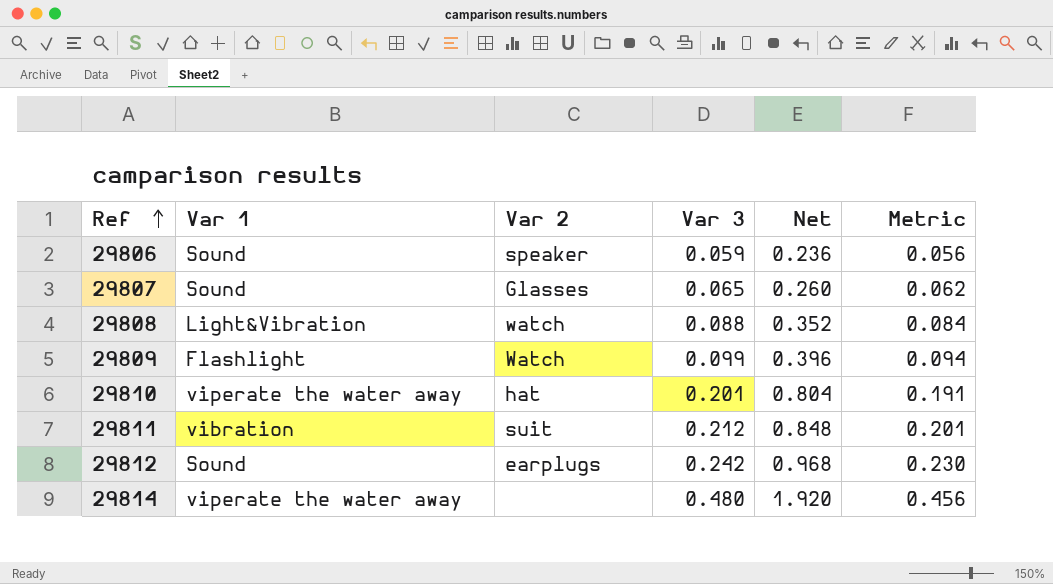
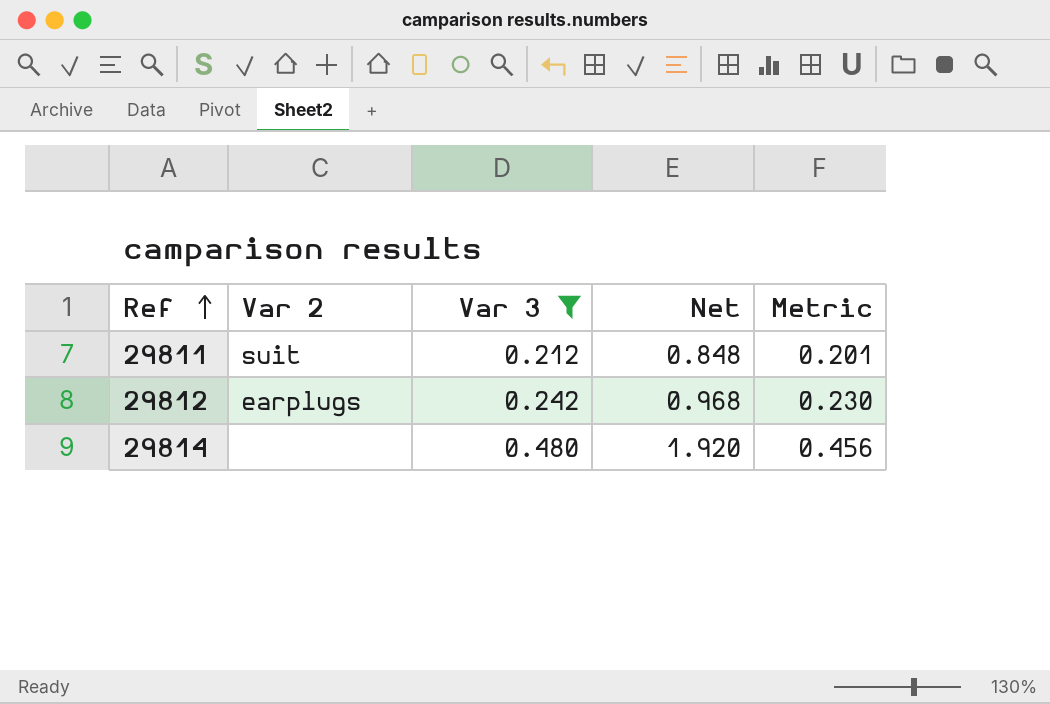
filter: none -> Var 3 >= 0.212
column Var 1 | position: 2 -> none

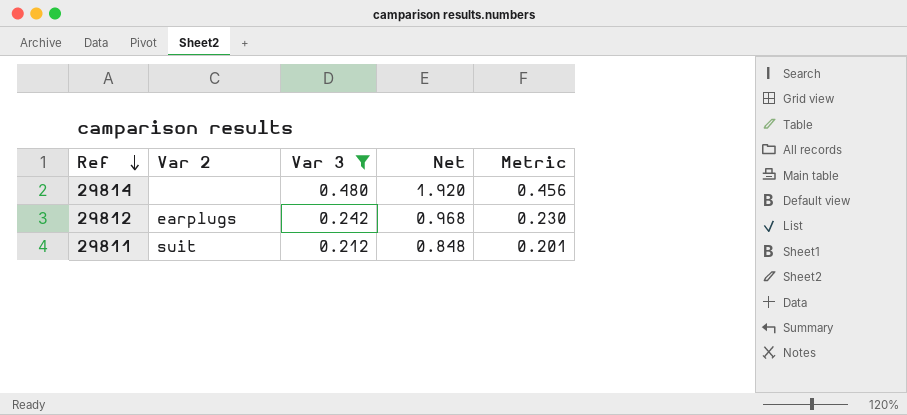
row order: Ref ascending -> Ref descending

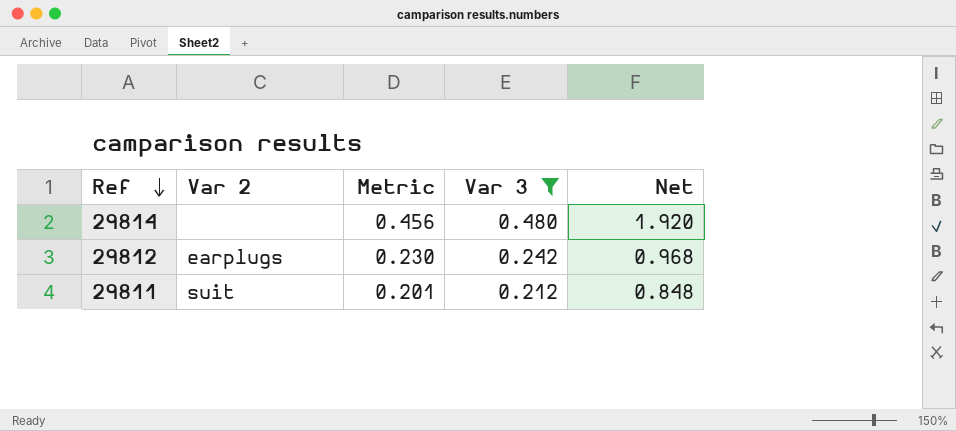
column Metric | position: 5 -> 3

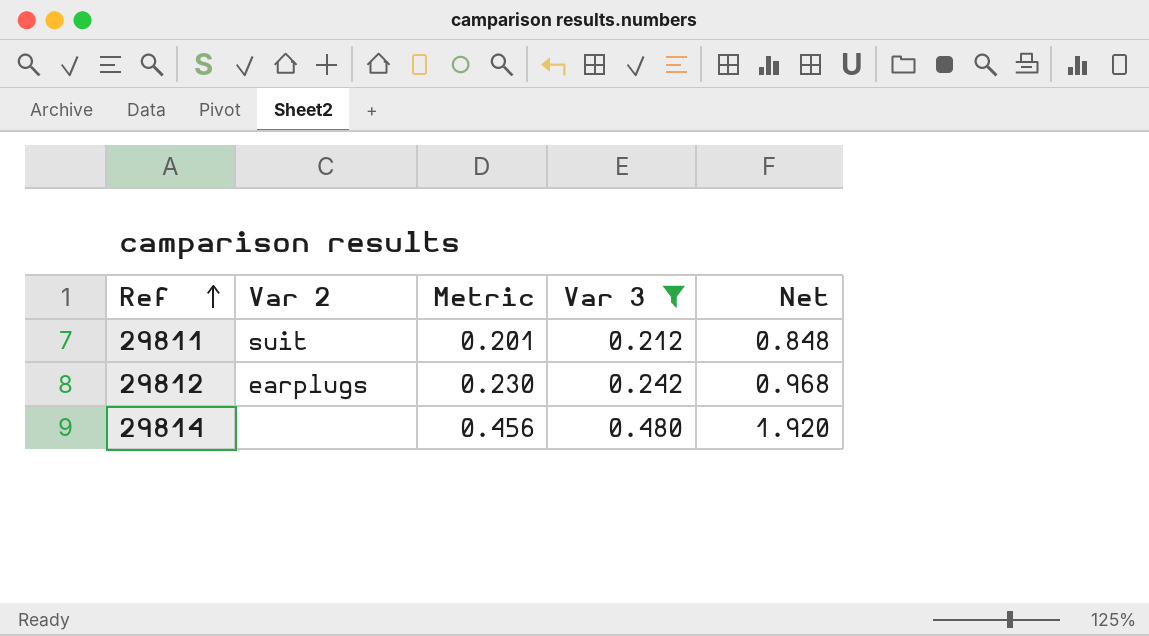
row order: Ref descending -> Ref ascending

